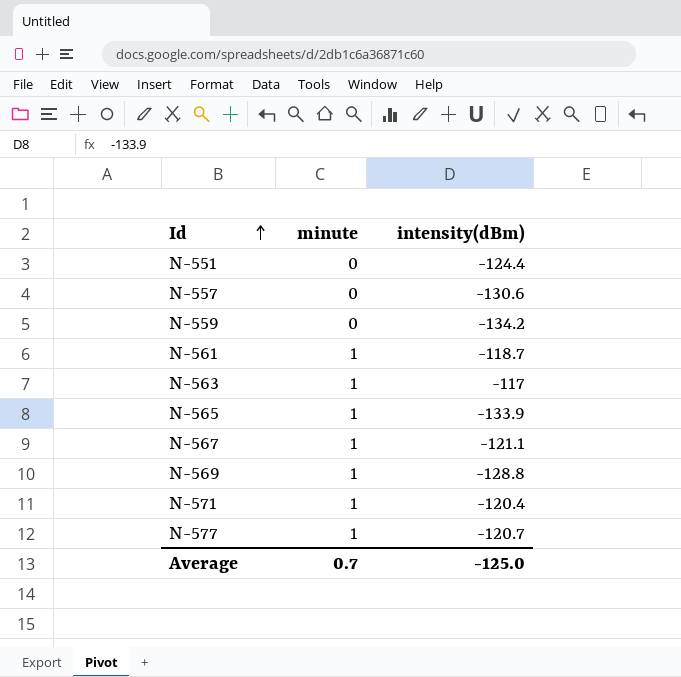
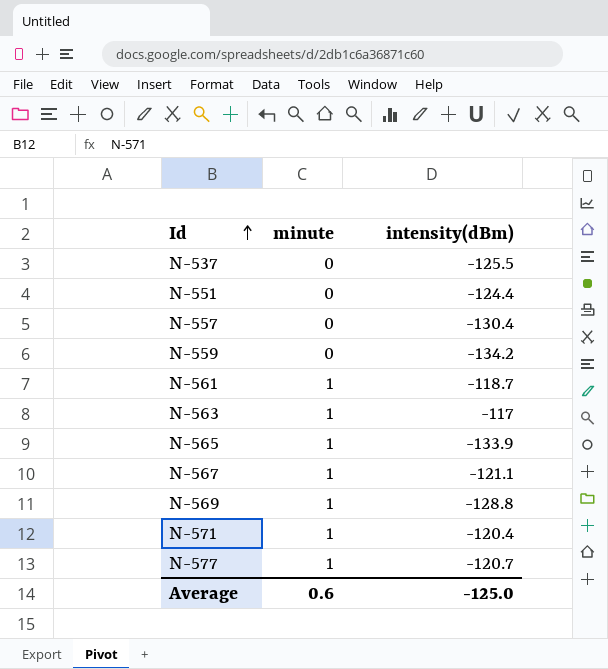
row N-537: none -> 0 | -125.5
N-557 | intensity(dBm): -130.6 -> -130.4
Average | minute: 0.7 -> 0.6

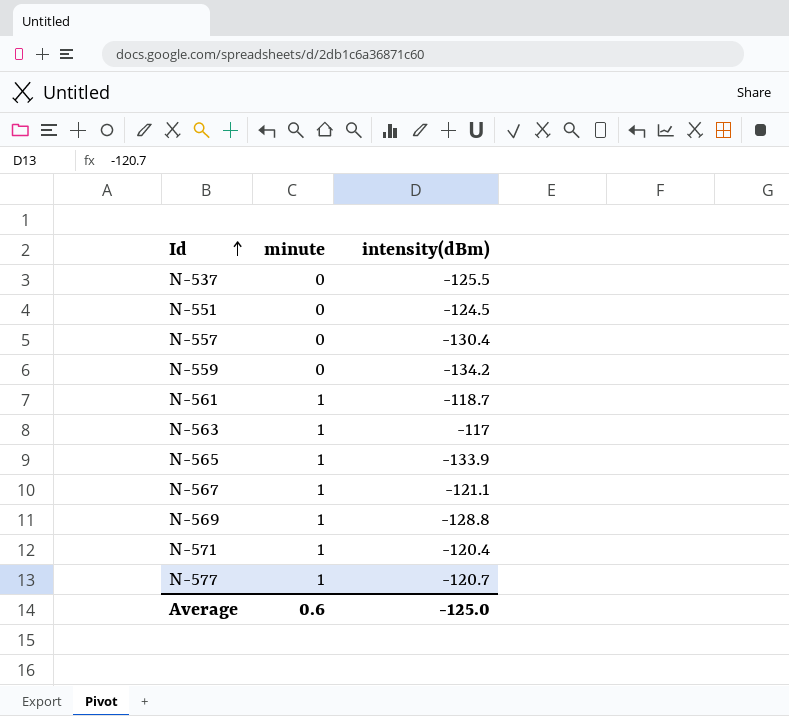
N-551 | intensity(dBm): -124.4 -> -124.5

